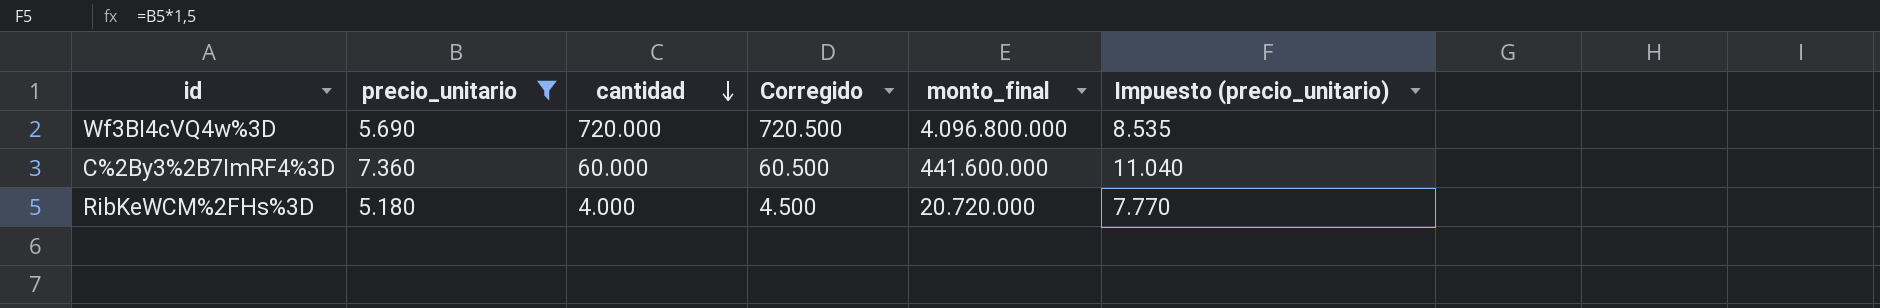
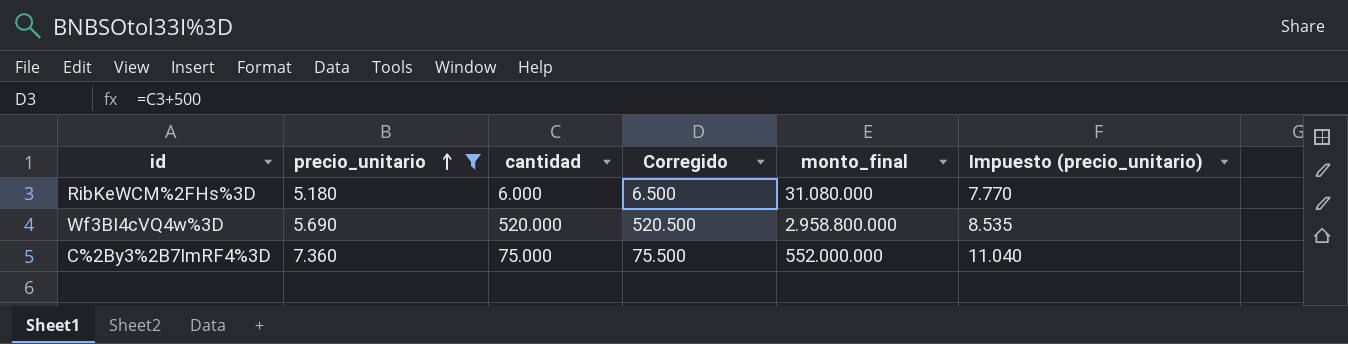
row order: cantidad descending -> precio_unitario ascending
RibKeWCM%2FHs%3D | cantidad: 4.000 -> 6.000
RibKeWCM%2FHs%3D | Corregido: 4.500 -> 6.500
RibKeWCM%2FHs%3D | monto_final: 20.720.000 -> 31.080.000
Wf3BI4cVQ4w%3D | cantidad: 720.000 -> 520.000
Wf3BI4cVQ4w%3D | Corregido: 720.500 -> 520.500
Wf3BI4cVQ4w%3D | monto_final: 4.096.800.000 -> 2.958.800.000
C%2By3%2B7ImRF4%3D | cantidad: 60.000 -> 75.000
C%2By3%2B7ImRF4%3D | Corregido: 60.500 -> 75.500
C%2By3%2B7ImRF4%3D | monto_final: 441.600.000 -> 552.000.000

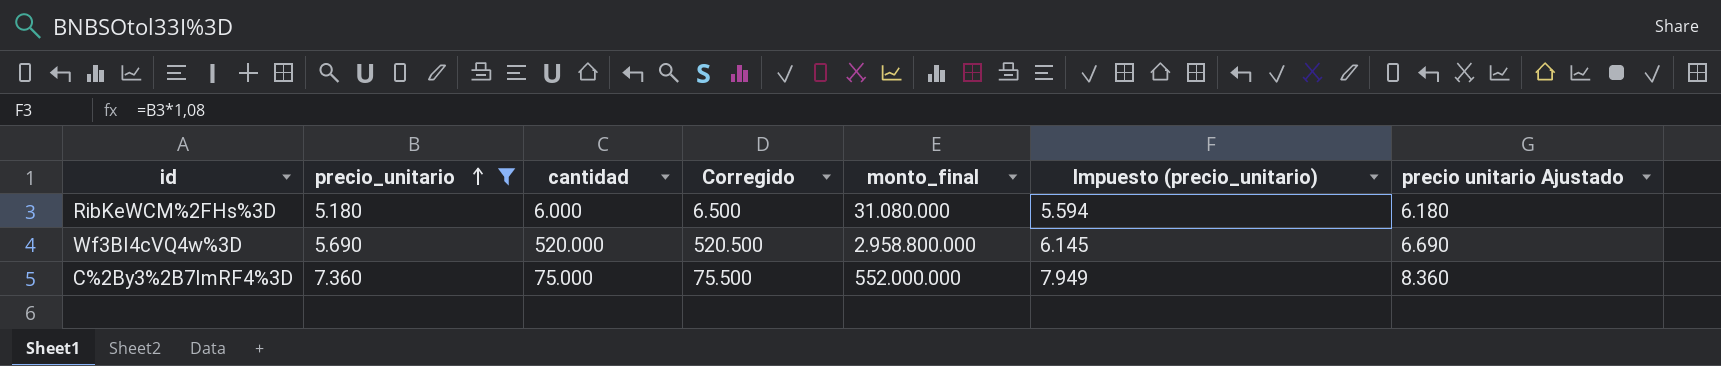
column Impuesto (precio_unitario) | formula: [precio_unitario] * 1,5 -> [precio_unitario] * 1,08
column precio unitario Ajustado | formula: none -> [precio_unitario] + 1000

